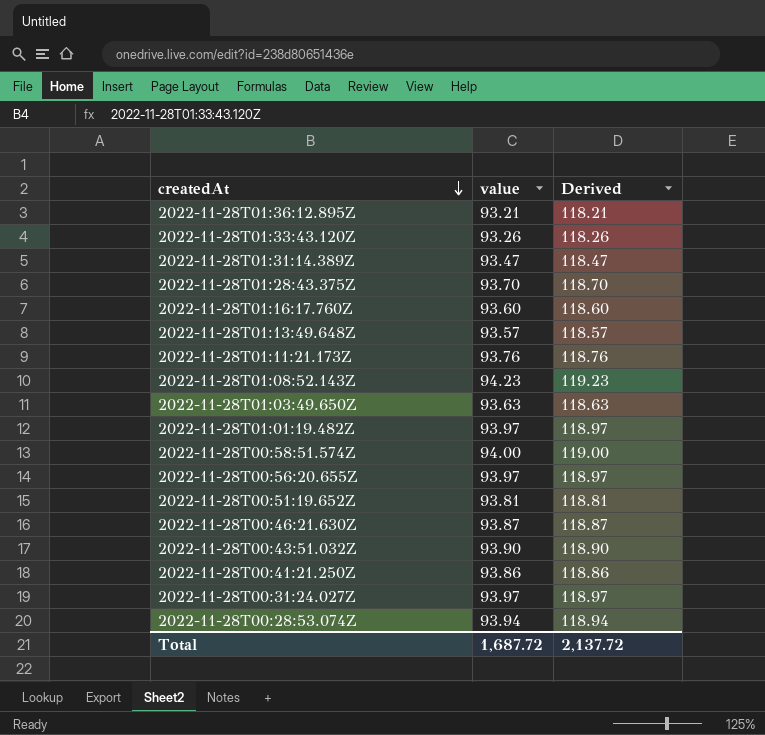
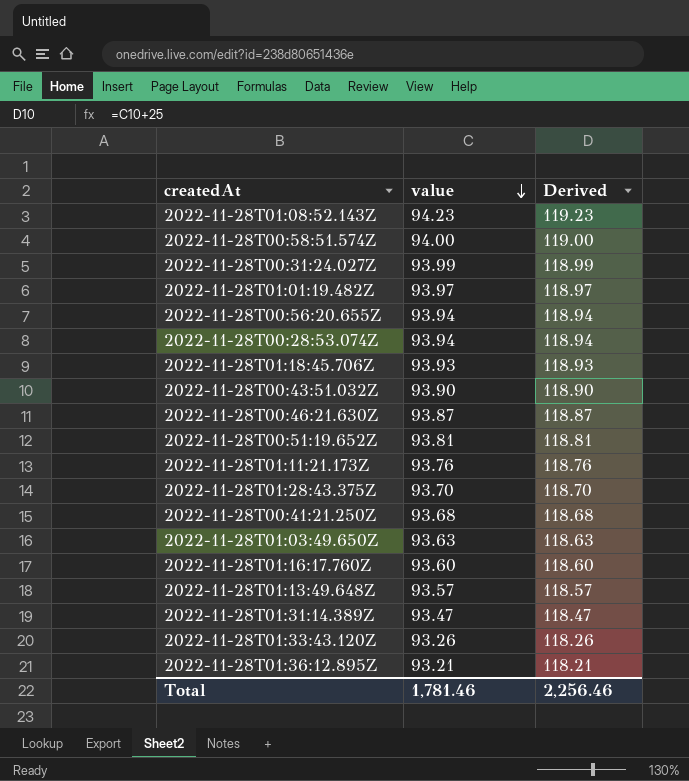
row order: createdAt descending -> value descending
2022-11-28T00:31:24.027Z | value: 93.97 -> 93.99
2022-11-28T00:31:24.027Z | Derived: 118.97 -> 118.99
2022-11-28T00:56:20.655Z | value: 93.97 -> 93.94
2022-11-28T00:56:20.655Z | Derived: 118.97 -> 118.94
row 2022-11-28T01:18:45.706Z: none -> 93.93 | 118.93
2022-11-28T00:41:21.250Z | value: 93.86 -> 93.68
2022-11-28T00:41:21.250Z | Derived: 118.86 -> 118.68
Total | value: 1,687.72 -> 1,781.46
Total | Derived: 2,137.72 -> 2,256.46

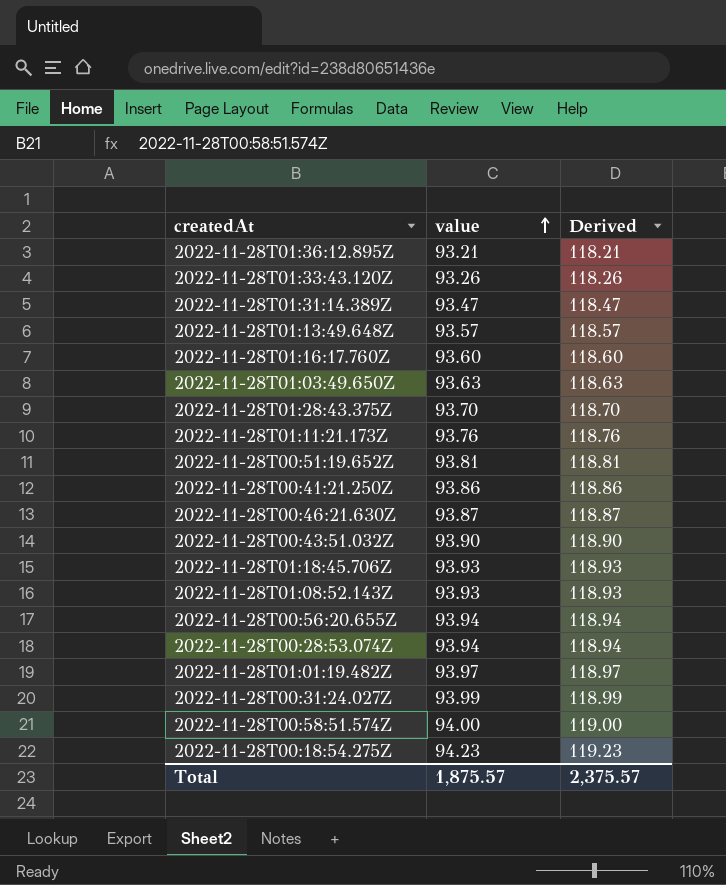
row order: value descending -> value ascending
2022-11-28T00:41:21.250Z | value: 93.68 -> 93.86
2022-11-28T00:41:21.250Z | Derived: 118.68 -> 118.86
2022-11-28T01:08:52.143Z | value: 94.23 -> 93.93
2022-11-28T01:08:52.143Z | Derived: 119.23 -> 118.93
row 2022-11-28T00:18:54.275Z: none -> 94.23 | 119.23
Total | value: 1,781.46 -> 1,875.57
Total | Derived: 2,256.46 -> 2,375.57

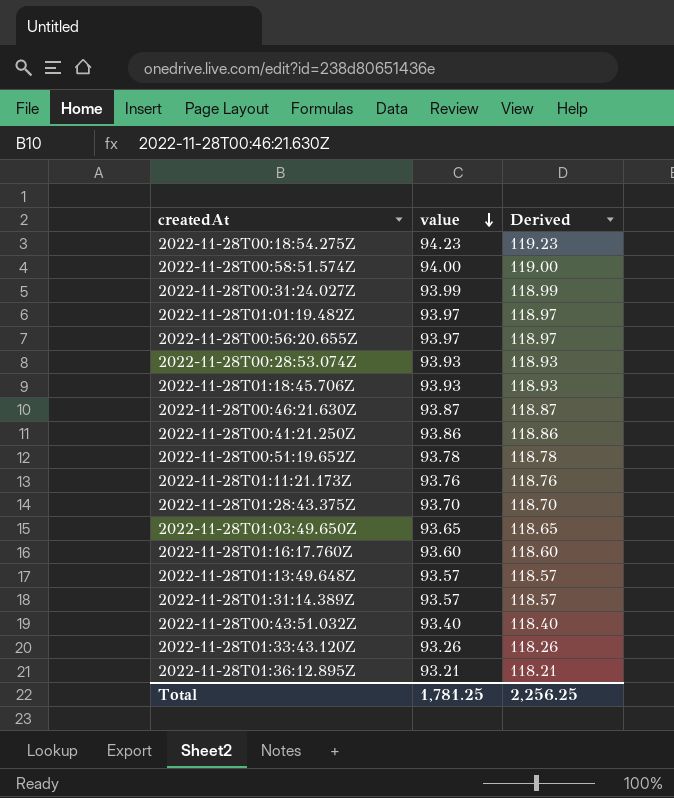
row order: value ascending -> value descending
row 2022-11-28T01:08:52.143Z: 93.93 | 118.93 -> none
2022-11-28T00:56:20.655Z | value: 93.94 -> 93.97
2022-11-28T00:56:20.655Z | Derived: 118.94 -> 118.97
2022-11-28T00:28:53.074Z | value: 93.94 -> 93.93
2022-11-28T00:28:53.074Z | Derived: 118.94 -> 118.93
2022-11-28T00:51:19.652Z | value: 93.81 -> 93.78
2022-11-28T00:51:19.652Z | Derived: 118.81 -> 118.78
2022-11-28T01:03:49.650Z | value: 93.63 -> 93.65
2022-11-28T01:03:49.650Z | Derived: 118.63 -> 118.65
2022-11-28T01:31:14.389Z | value: 93.47 -> 93.57
2022-11-28T01:31:14.389Z | Derived: 118.47 -> 118.57
2022-11-28T00:43:51.032Z | value: 93.90 -> 93.40
2022-11-28T00:43:51.032Z | Derived: 118.90 -> 118.40
Total | value: 1,875.57 -> 1,781.25
Total | Derived: 2,375.57 -> 2,256.25

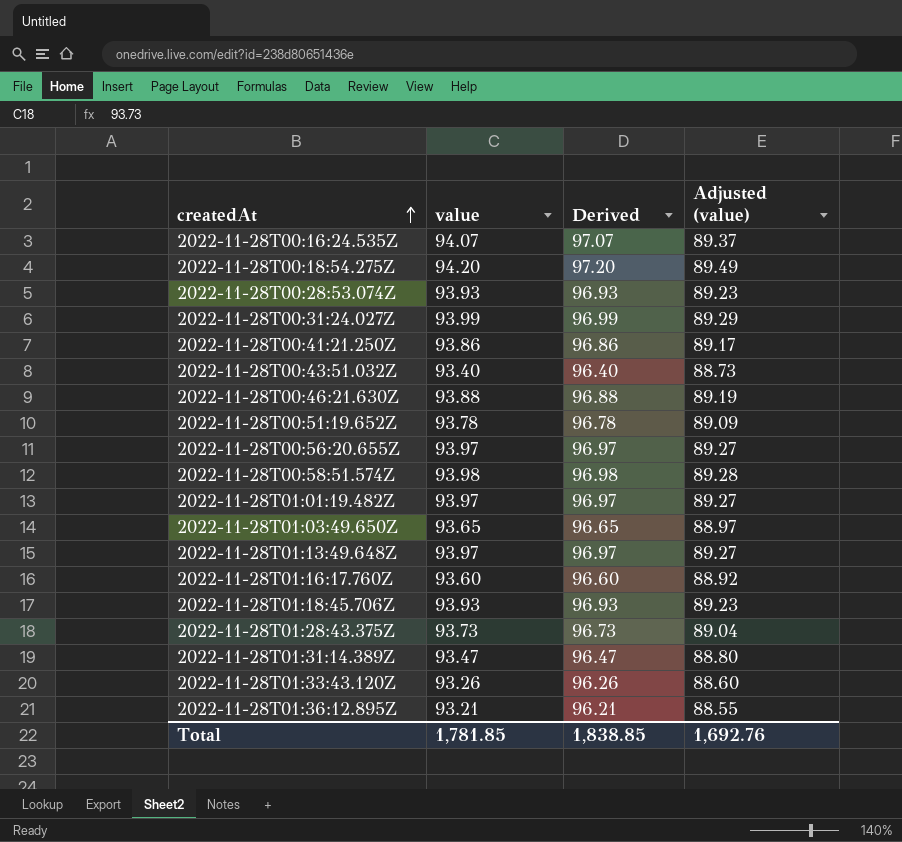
row order: value descending -> createdAt ascending
column Derived | formula: [value] + 25 -> [value] + 3
column Adjusted (value) | formula: none -> [value] * 0.95
row 2022-11-28T01:11:21.173Z: 93.76 | 118.76 -> none
row 2022-11-28T00:16:24.535Z: none -> 94.07 | 97.07 | 89.37
2022-11-28T00:18:54.275Z | value: 94.23 -> 94.20
2022-11-28T00:46:21.630Z | value: 93.87 -> 93.88
2022-11-28T00:58:51.574Z | value: 94.00 -> 93.98
2022-11-28T01:13:49.648Z | value: 93.57 -> 93.97
2022-11-28T01:28:43.375Z | value: 93.70 -> 93.73
2022-11-28T01:31:14.389Z | value: 93.57 -> 93.47
Total | value: 1,781.25 -> 1,781.85
Total | Derived: 2,256.25 -> 1,838.85

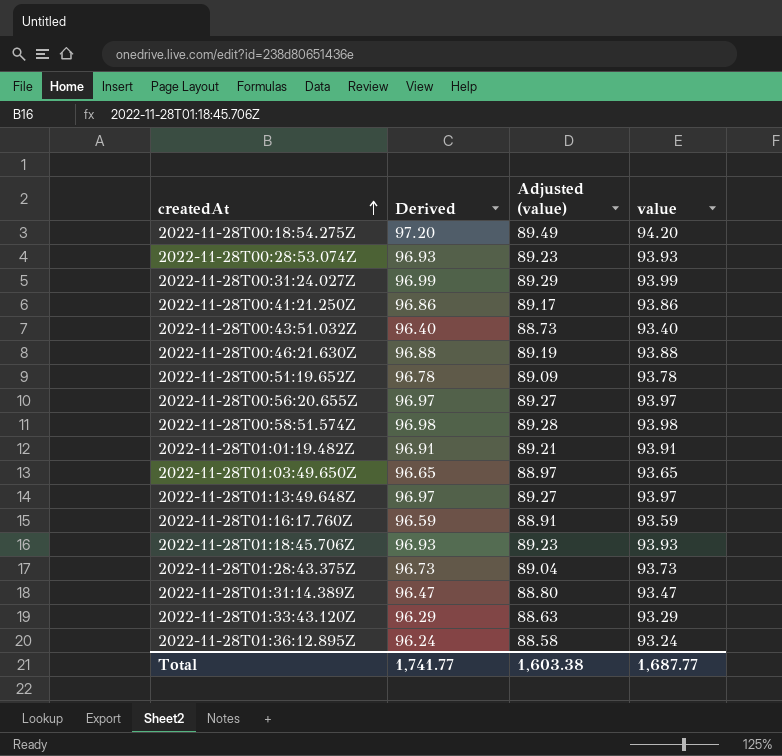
column value | position: 2 -> 4
row 2022-11-28T00:16:24.535Z: 94.07 | 97.07 | 89.37 -> none
2022-11-28T01:01:19.482Z | Derived: 96.97 -> 96.91
2022-11-28T01:01:19.482Z | Adjusted (value): 89.27 -> 89.21
2022-11-28T01:01:19.482Z | value: 93.97 -> 93.91
2022-11-28T01:16:17.760Z | Derived: 96.60 -> 96.59
2022-11-28T01:16:17.760Z | Adjusted (value): 88.92 -> 88.91
2022-11-28T01:16:17.760Z | value: 93.60 -> 93.59
2022-11-28T01:33:43.120Z | Derived: 96.26 -> 96.29
2022-11-28T01:33:43.120Z | Adjusted (value): 88.60 -> 88.63
2022-11-28T01:33:43.120Z | value: 93.26 -> 93.29
2022-11-28T01:36:12.895Z | Derived: 96.21 -> 96.24
2022-11-28T01:36:12.895Z | Adjusted (value): 88.55 -> 88.58
2022-11-28T01:36:12.895Z | value: 93.21 -> 93.24
Total | Derived: 1,838.85 -> 1,741.77
Total | Adjusted (value): 1,692.76 -> 1,603.38
Total | value: 1,781.85 -> 1,687.77

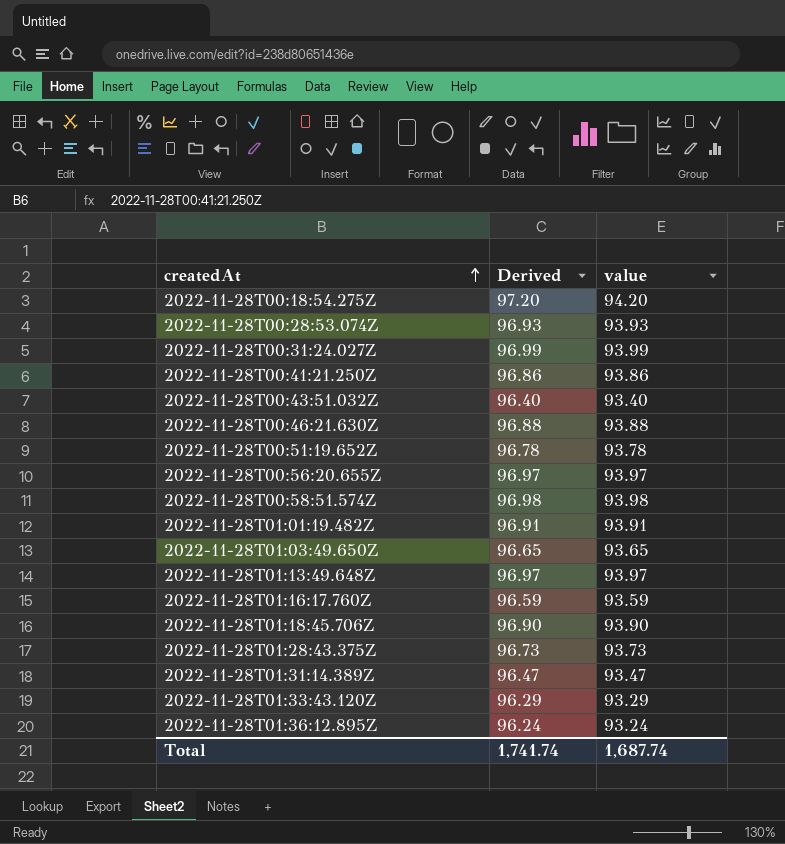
column Adjusted (value) | formula: [value] * 0.95 -> none
2022-11-28T01:18:45.706Z | Derived: 96.93 -> 96.90
2022-11-28T01:18:45.706Z | value: 93.93 -> 93.90
Total | Derived: 1,741.77 -> 1,741.74
Total | value: 1,687.77 -> 1,687.74

